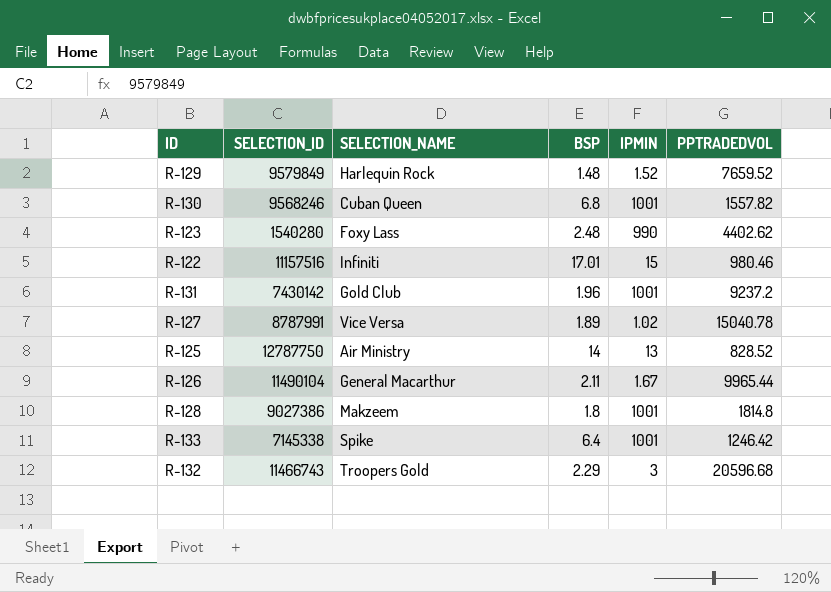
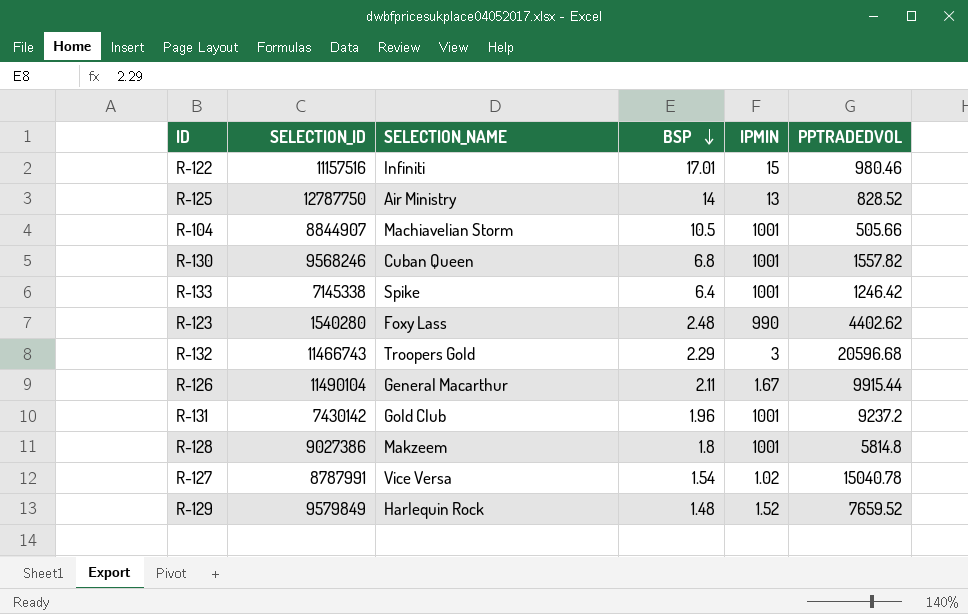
row order: none -> BSP descending
row R-104: none -> 8844907 | Machiavelian Storm | 10.5 | 1001 | 505.66
R-126 | PPTRADEDVOL: 9965.44 -> 9915.44
R-128 | PPTRADEDVOL: 1814.8 -> 5814.8
R-127 | BSP: 1.89 -> 1.54

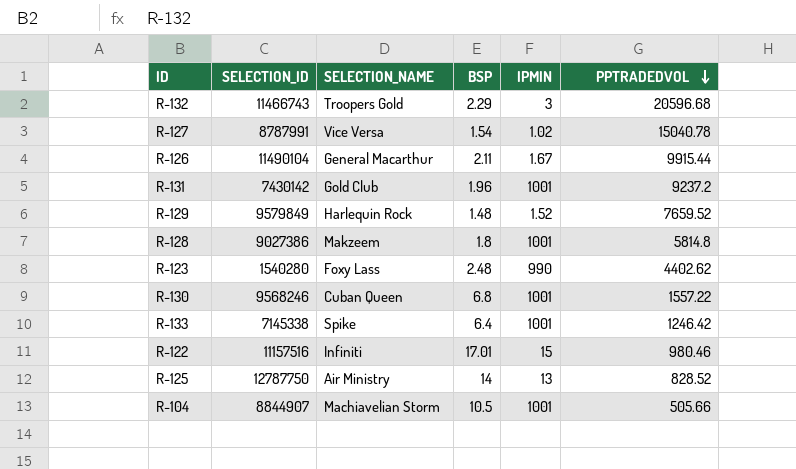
row order: BSP descending -> PPTRADEDVOL descending
R-130 | PPTRADEDVOL: 1557.82 -> 1557.22

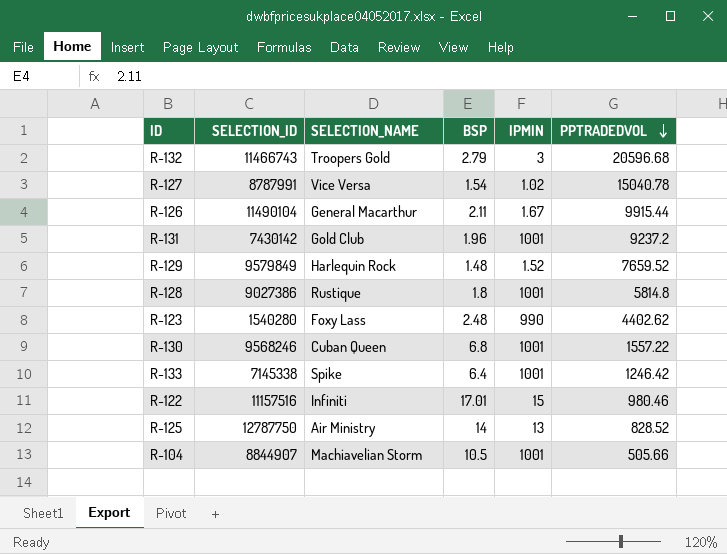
R-132 | BSP: 2.29 -> 2.79
R-128 | SELECTION_NAME: Makzeem -> Rustique

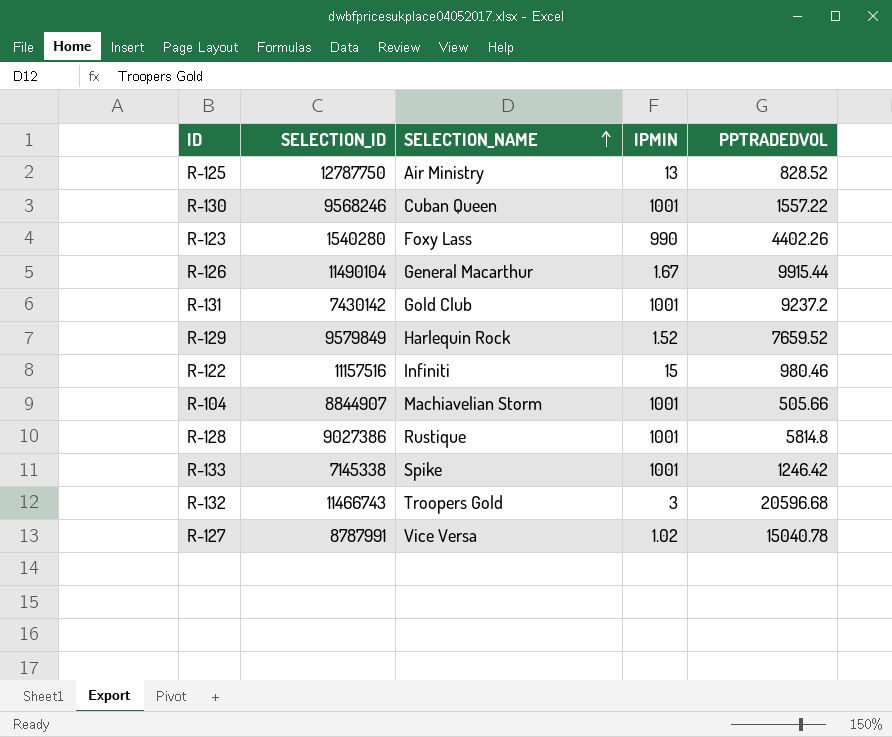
row order: PPTRADEDVOL descending -> SELECTION_NAME ascending
column BSP | position: 4 -> none
R-123 | PPTRADEDVOL: 4402.62 -> 4402.26

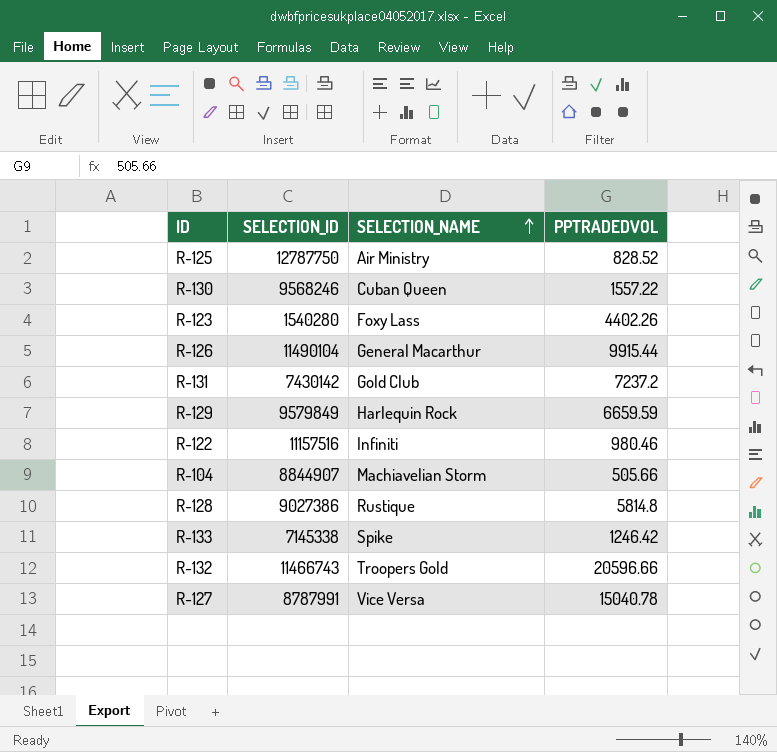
column IPMIN | position: 4 -> none
R-131 | PPTRADEDVOL: 9237.2 -> 7237.2
R-129 | PPTRADEDVOL: 7659.52 -> 6659.59
R-132 | PPTRADEDVOL: 20596.68 -> 20596.66

